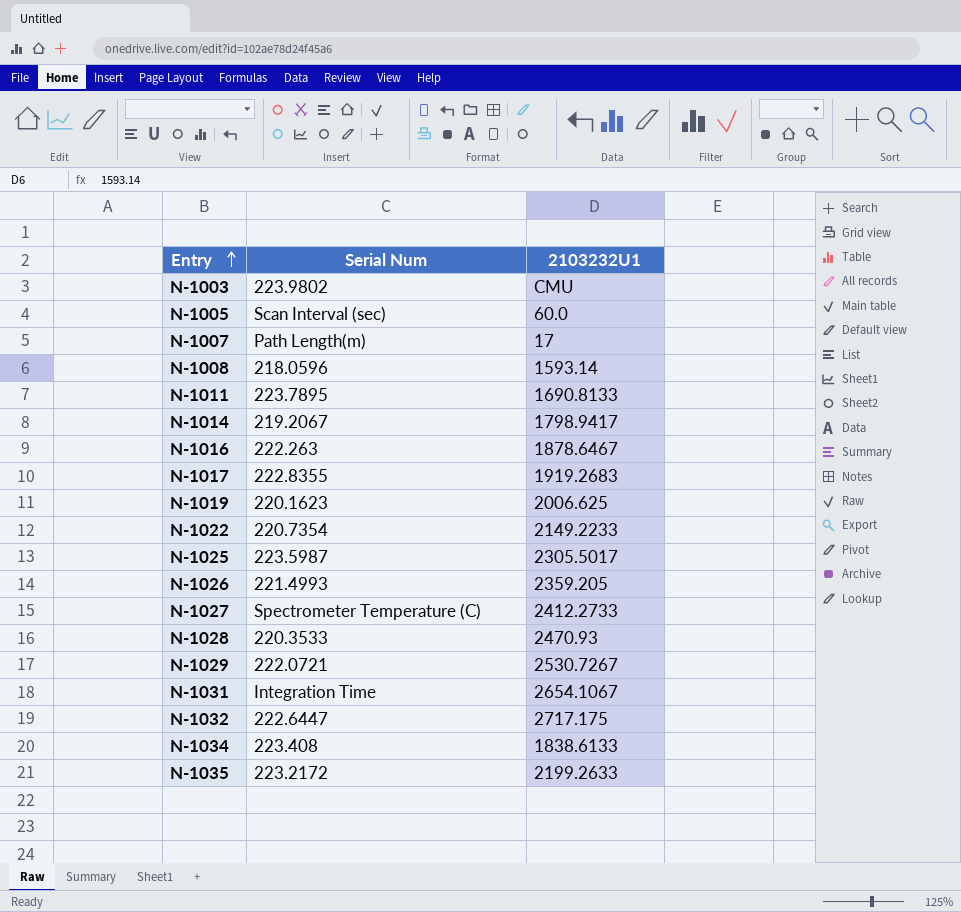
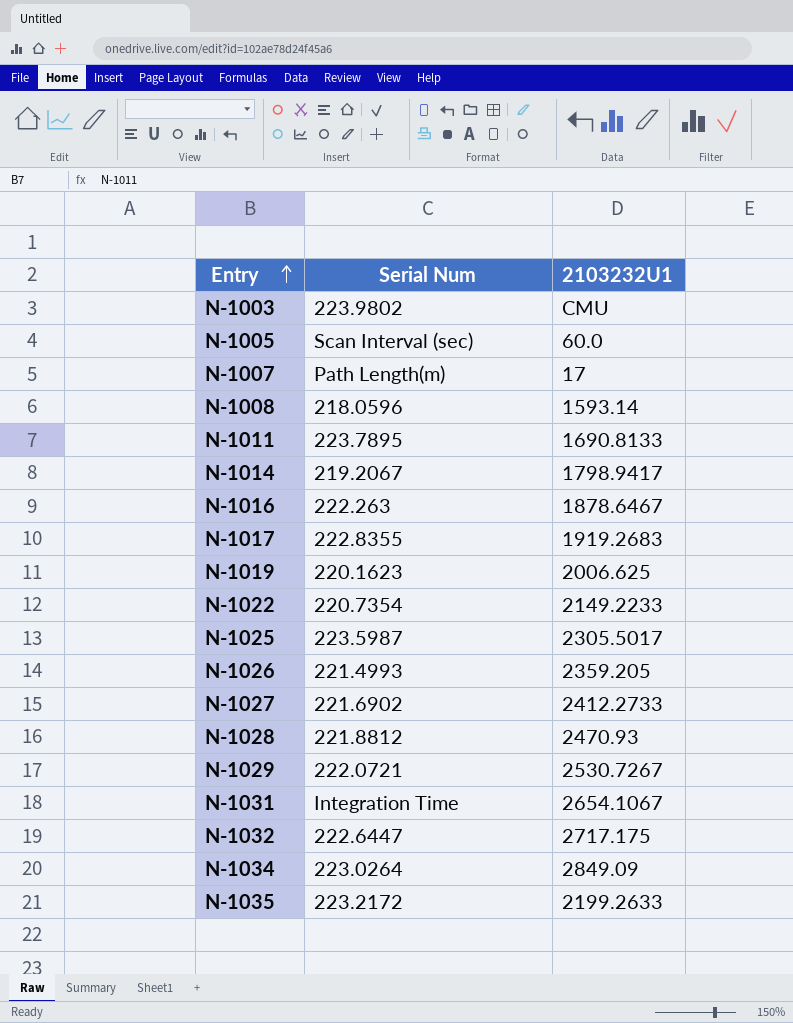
N-1027 | Serial Num: Spectrometer Temperature (C) -> 221.6902
N-1028 | Serial Num: 220.3533 -> 221.8812
N-1034 | Serial Num: 223.408 -> 223.0264
N-1034 | 2103232U1: 1838.6133 -> 2849.09

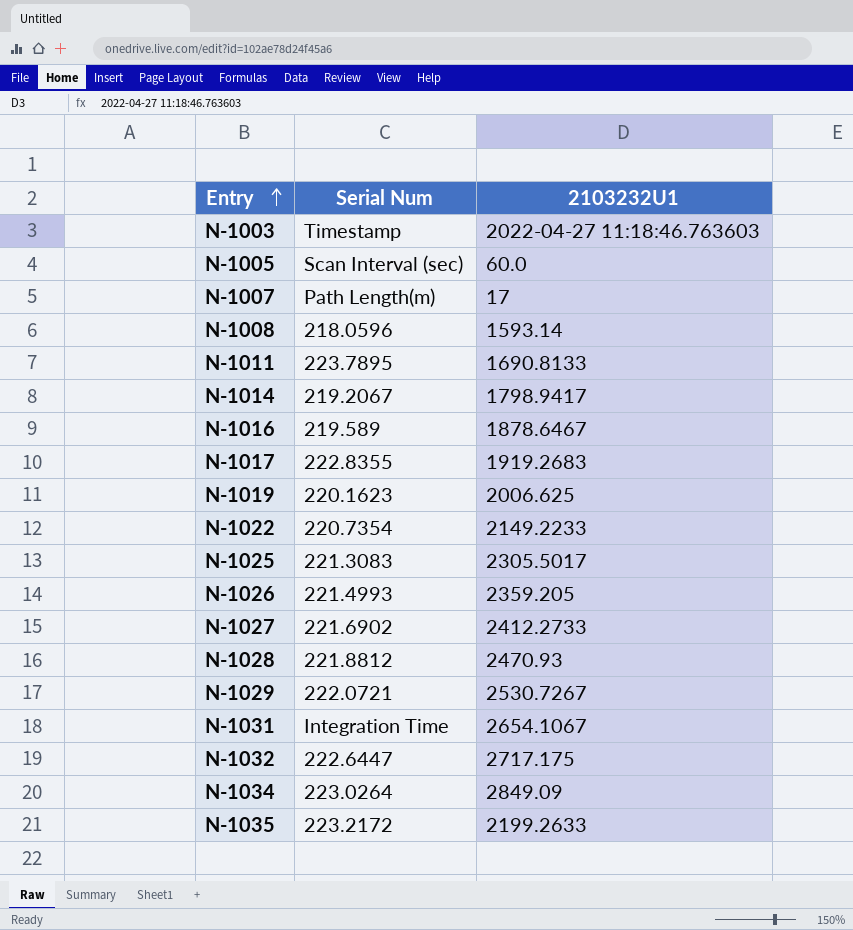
N-1003 | Serial Num: 223.9802 -> Timestamp
N-1003 | 2103232U1: CMU -> 2022-04-27 11:18:46.763603
N-1016 | Serial Num: 222.263 -> 219.589
N-1025 | Serial Num: 223.5987 -> 221.3083

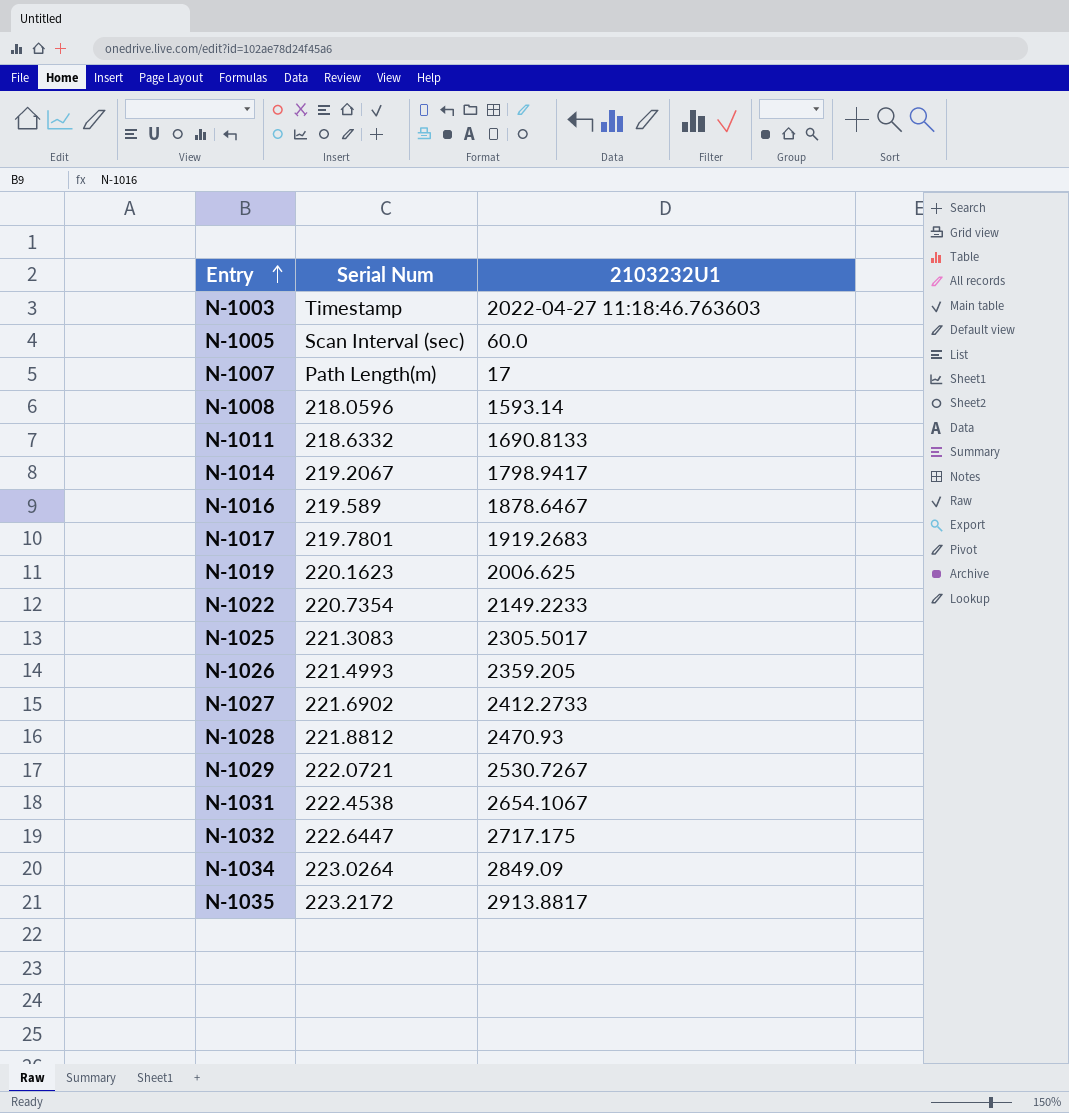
N-1011 | Serial Num: 223.7895 -> 218.6332
N-1017 | Serial Num: 222.8355 -> 219.7801
N-1031 | Serial Num: Integration Time -> 222.4538
N-1035 | 2103232U1: 2199.2633 -> 2913.8817

